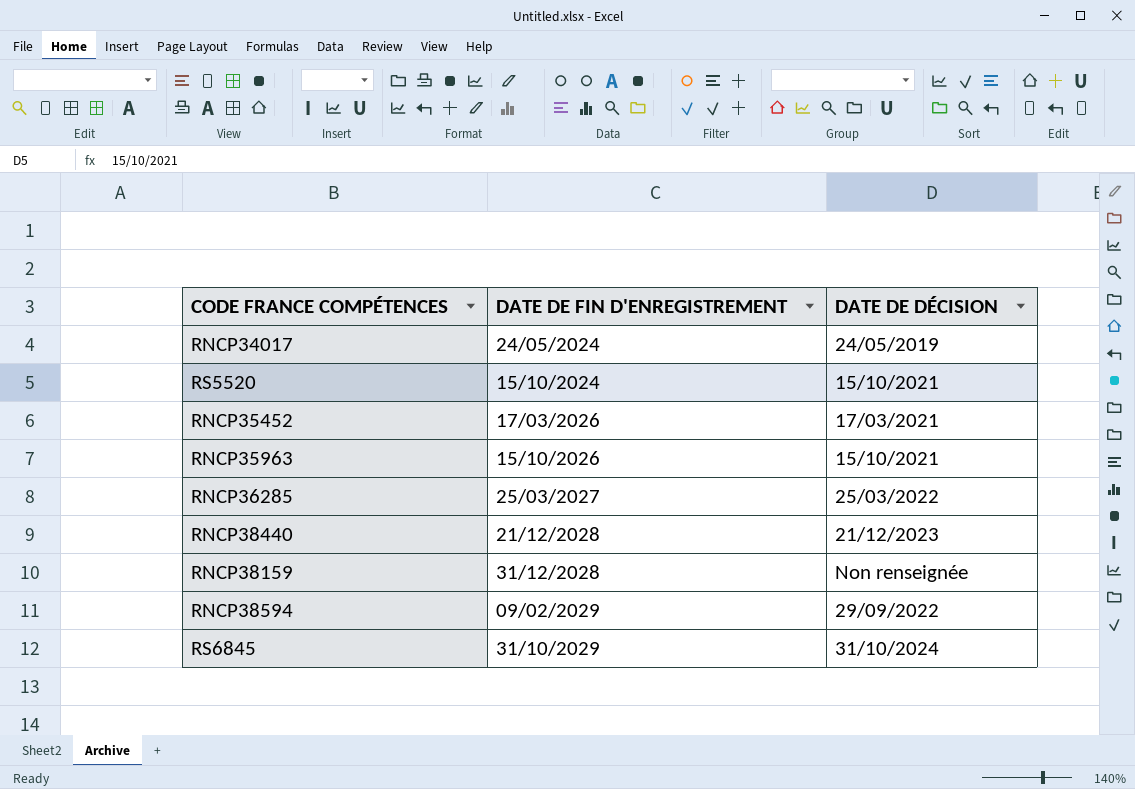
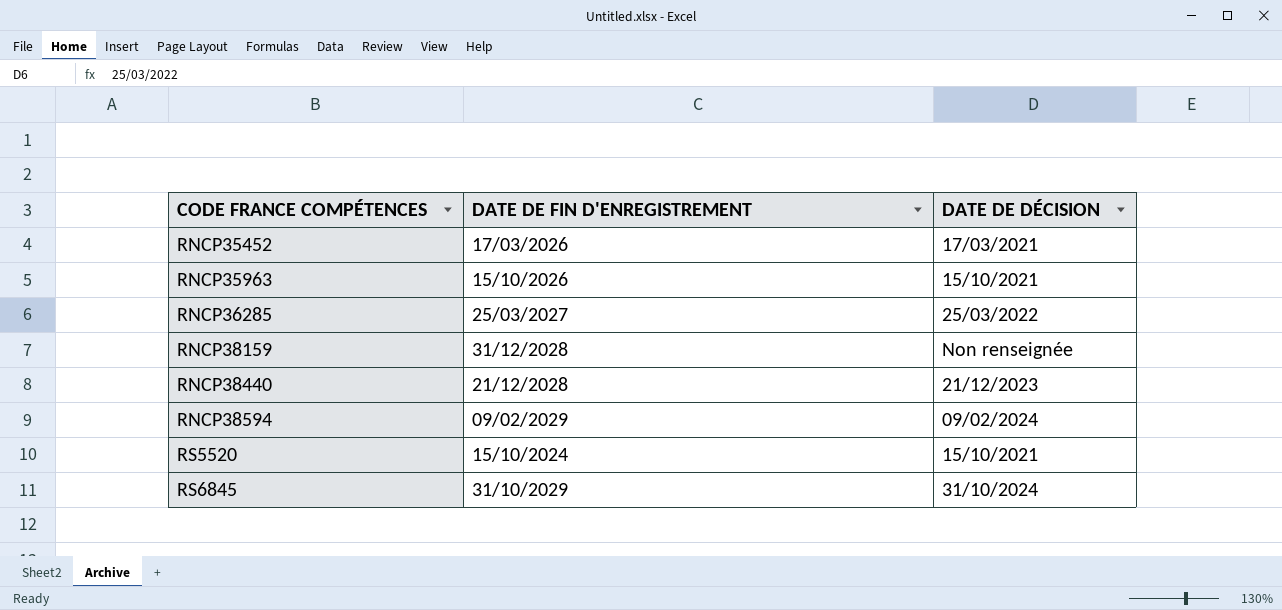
row order: DATE DE FIN D'ENREGISTREMENT ascending -> CODE FRANCE COMPÉTENCES ascending
row RNCP34017: 24/05/2024 | 24/05/2019 -> none
RNCP38594 | DATE DE DÉCISION: 29/09/2022 -> 09/02/2024

